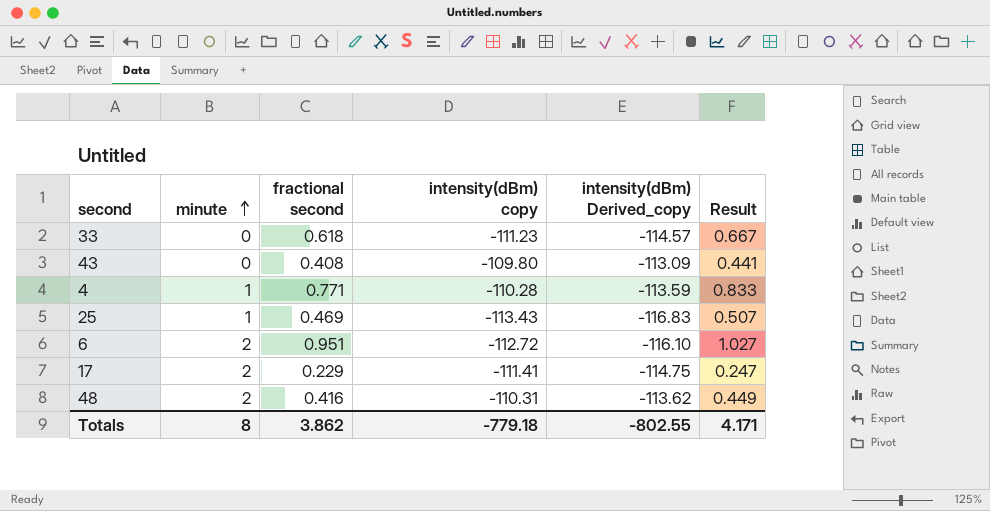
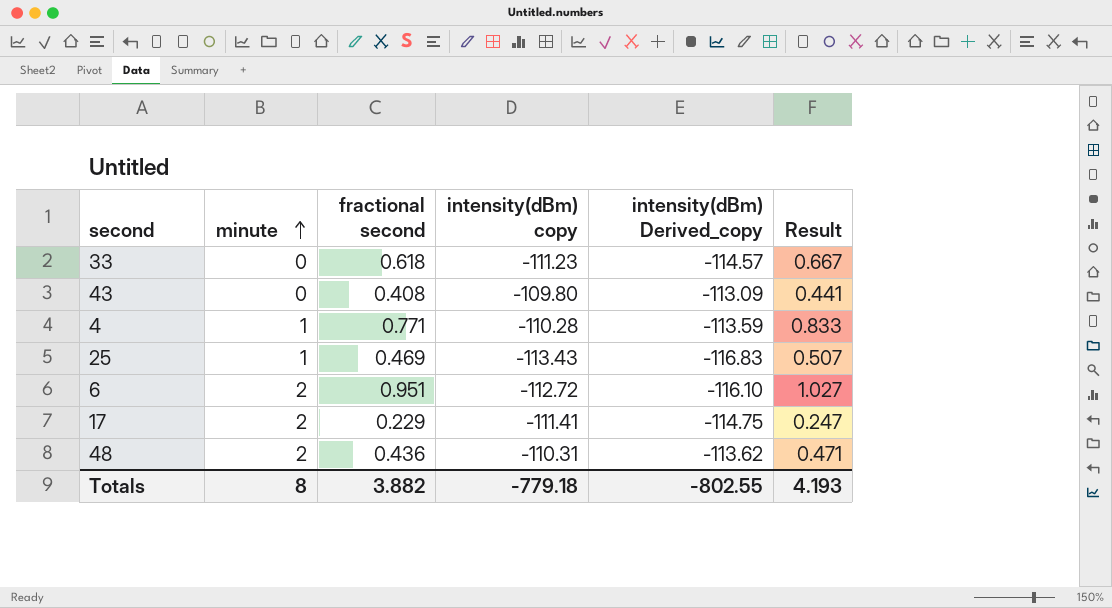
48 | fractional second: 0.416 -> 0.436
48 | Result: 0.449 -> 0.471
Totals | fractional second: 3.862 -> 3.882
Totals | Result: 4.171 -> 4.193

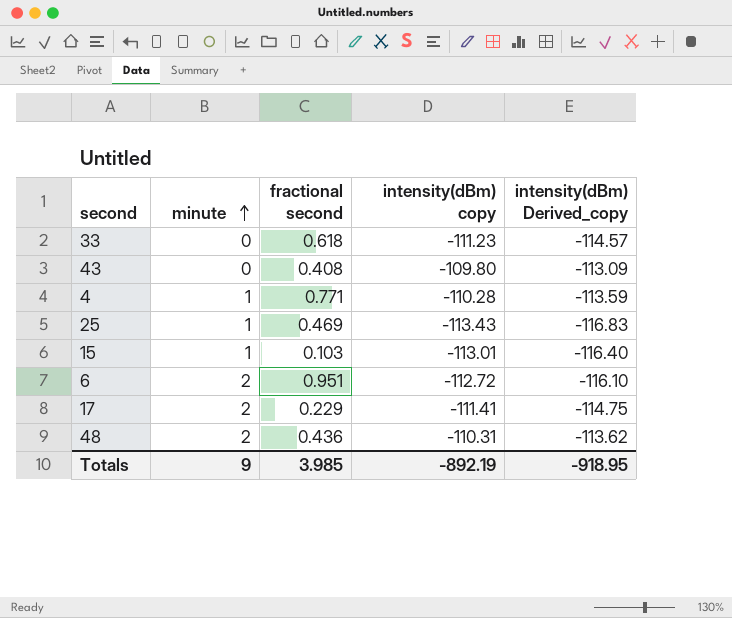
column Result | formula: [fractional second] * 1.08 -> none
row 15: none -> 1 | 0.103 | -113.01 | -116.40
Totals | minute: 8 -> 9
Totals | fractional second: 3.882 -> 3.985
Totals | intensity(dBm) copy: -779.18 -> -892.19
Totals | intensity(dBm) Derived_copy: -802.55 -> -918.95

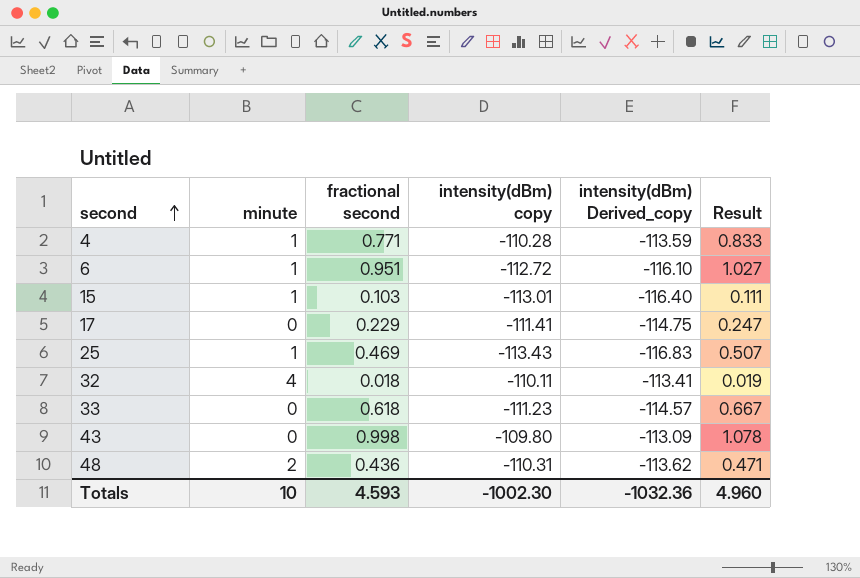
row order: minute ascending -> second ascending
column Result | formula: none -> [fractional second] * 1.08
6 | minute: 2 -> 1
17 | minute: 2 -> 0
row 32: none -> 4 | 0.018 | -110.11 | -113.41 | 0.019
43 | fractional second: 0.408 -> 0.998
Totals | minute: 9 -> 10
Totals | fractional second: 3.985 -> 4.593
Totals | intensity(dBm) copy: -892.19 -> -1002.30
Totals | intensity(dBm) Derived_copy: -918.95 -> -1032.36

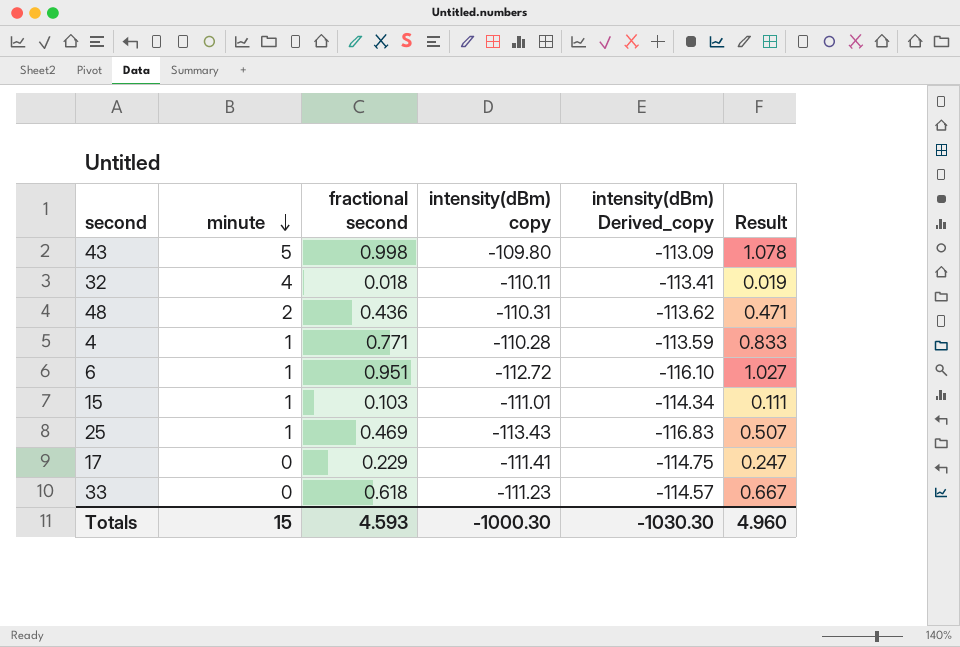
row order: second ascending -> minute descending
43 | minute: 0 -> 5
15 | intensity(dBm) copy: -113.01 -> -111.01
15 | intensity(dBm) Derived_copy: -116.40 -> -114.34
Totals | minute: 10 -> 15
Totals | intensity(dBm) copy: -1002.30 -> -1000.30
Totals | intensity(dBm) Derived_copy: -1032.36 -> -1030.30

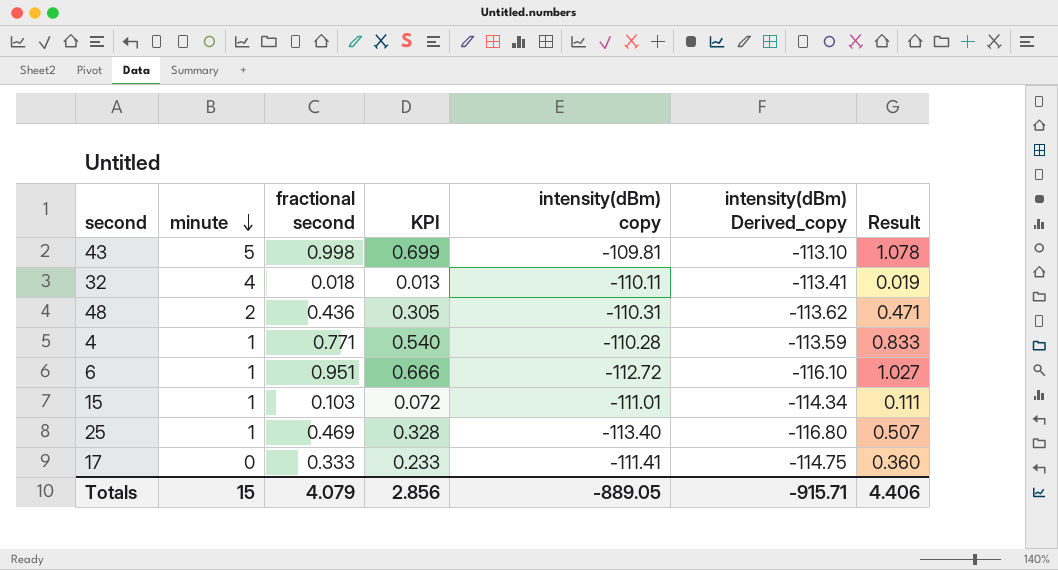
column KPI | formula: none -> [fractional second] * 0.7
row 33: 0 | 0.618 | -111.23 | -114.57 | 0.667 -> none
43 | intensity(dBm) copy: -109.80 -> -109.81
43 | intensity(dBm) Derived_copy: -113.09 -> -113.10
25 | intensity(dBm) copy: -113.43 -> -113.40
25 | intensity(dBm) Derived_copy: -116.83 -> -116.80
17 | fractional second: 0.229 -> 0.333
17 | Result: 0.247 -> 0.360
Totals | fractional second: 4.593 -> 4.079
Totals | intensity(dBm) copy: -1000.30 -> -889.05
Totals | intensity(dBm) Derived_copy: -1030.30 -> -915.71
Totals | Result: 4.960 -> 4.406

